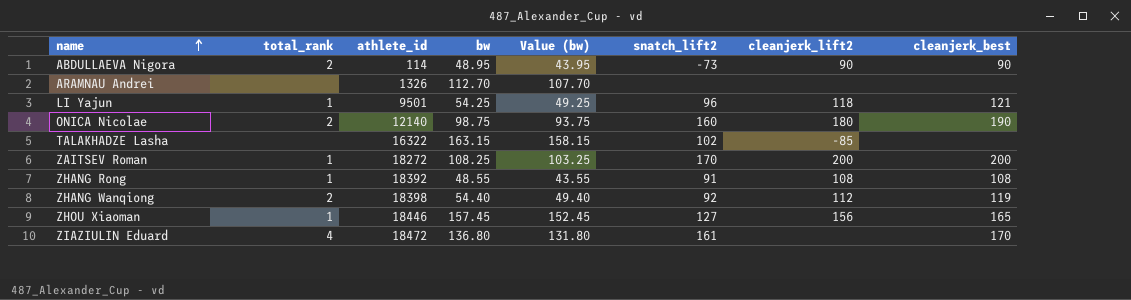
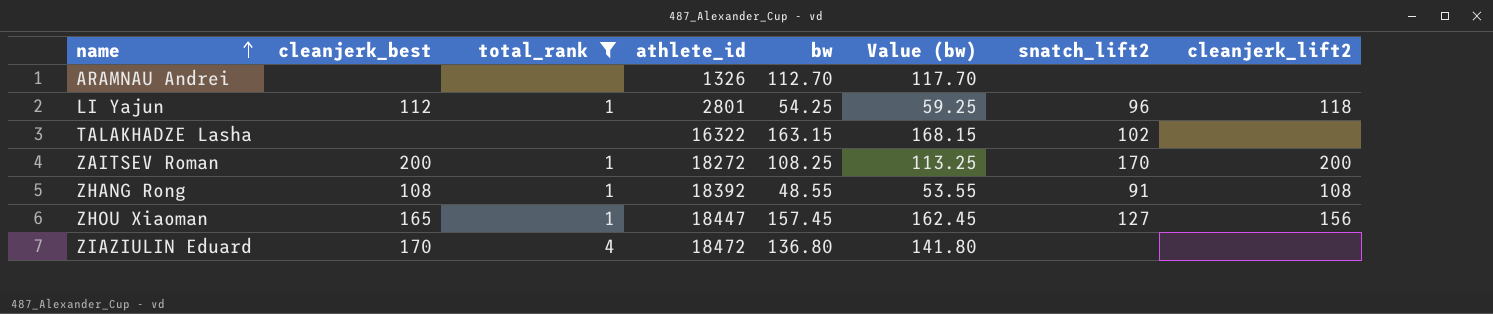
filter: none -> total_rank != 2
column cleanjerk_best | position: 8 -> 2
column Value (bw) | formula: [bw] - 5 -> [bw] + 5
LI Yajun | cleanjerk_best: 121 -> 112
LI Yajun | athlete_id: 9501 -> 2801
TALAKHADZE Lasha | cleanjerk_lift2: -85 -> none
ZHOU Xiaoman | athlete_id: 18446 -> 18447
ZIAZIULIN Eduard | snatch_lift2: 161 -> none

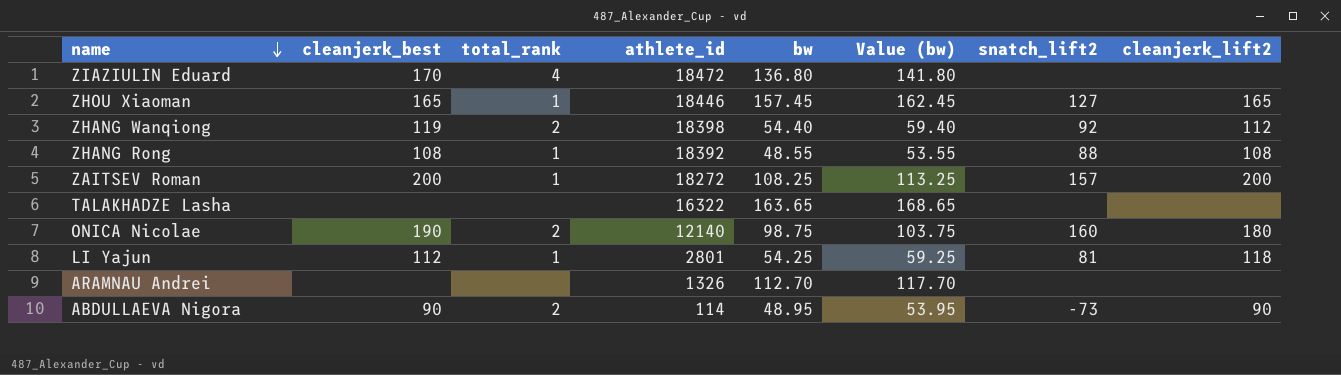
filter: total_rank != 2 -> none
row order: name ascending -> name descending
ZHOU Xiaoman | athlete_id: 18447 -> 18446
ZHOU Xiaoman | cleanjerk_lift2: 156 -> 165
ZHANG Rong | snatch_lift2: 91 -> 88
ZAITSEV Roman | snatch_lift2: 170 -> 157
TALAKHADZE Lasha | bw: 163.15 -> 163.65
TALAKHADZE Lasha | Value (bw): 168.15 -> 168.65
TALAKHADZE Lasha | snatch_lift2: 102 -> none
LI Yajun | snatch_lift2: 96 -> 81

